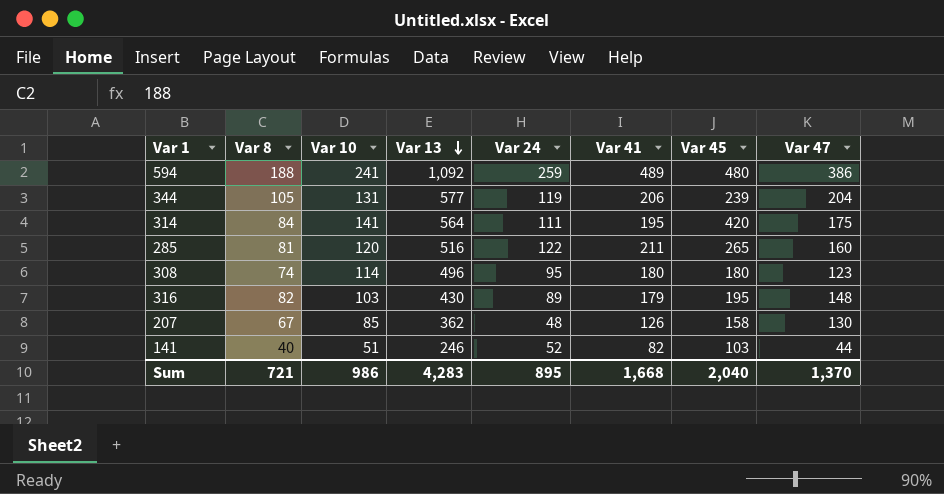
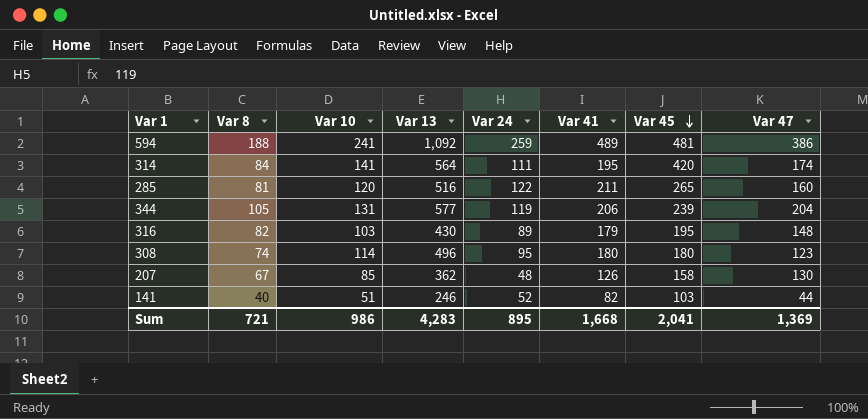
row order: Var 13 descending -> Var 45 descending
594 | Var 45: 480 -> 481
314 | Var 47: 175 -> 174
Sum | Var 45: 2,040 -> 2,041
Sum | Var 47: 1,370 -> 1,369

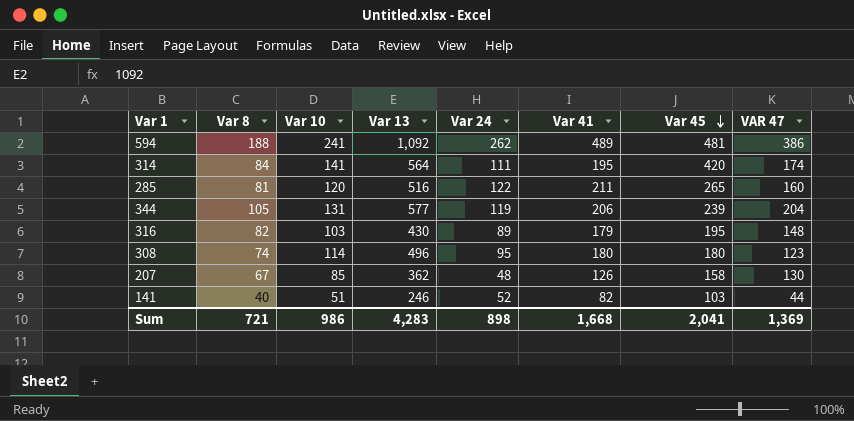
column name: Var 47 -> VAR 47
594 | Var 24: 259 -> 262
Sum | Var 24: 895 -> 898

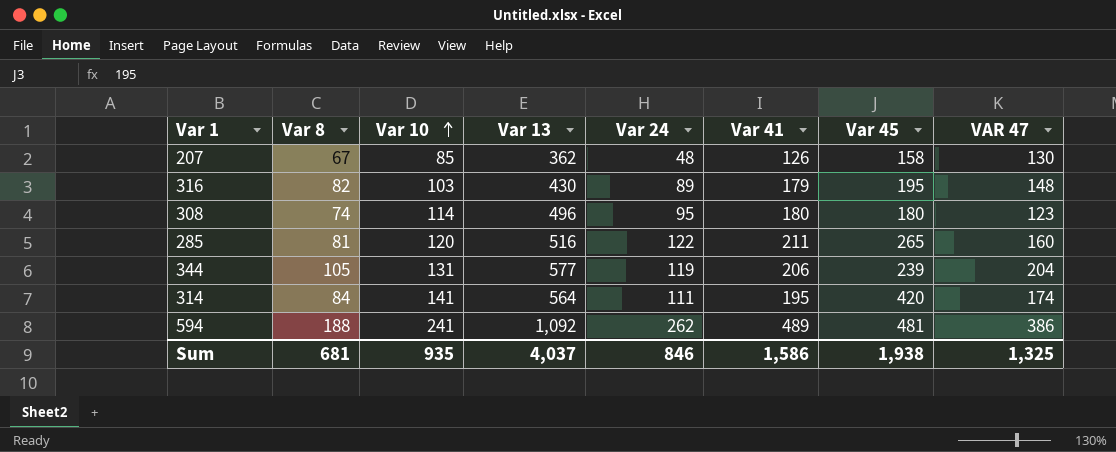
row order: Var 45 descending -> Var 10 ascending
row 141: 40 | 51 | 246 | 52 | 82 | 103 | 44 -> none
Sum | Var 8: 721 -> 681
Sum | Var 10: 986 -> 935
Sum | Var 13: 4,283 -> 4,037
Sum | Var 24: 898 -> 846
Sum | Var 41: 1,668 -> 1,586
Sum | Var 45: 2,041 -> 1,938
Sum | VAR 47: 1,369 -> 1,325

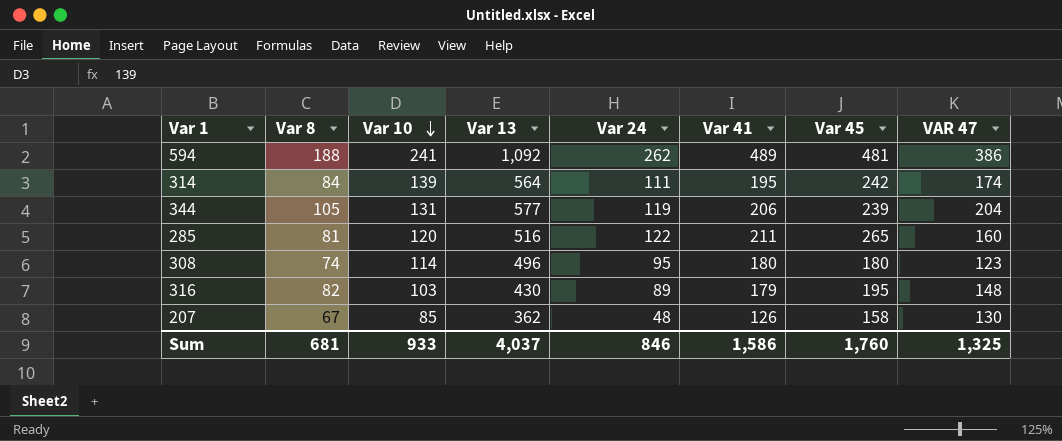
row order: Var 10 ascending -> Var 10 descending
314 | Var 10: 141 -> 139
314 | Var 45: 420 -> 242
Sum | Var 10: 935 -> 933
Sum | Var 45: 1,938 -> 1,760

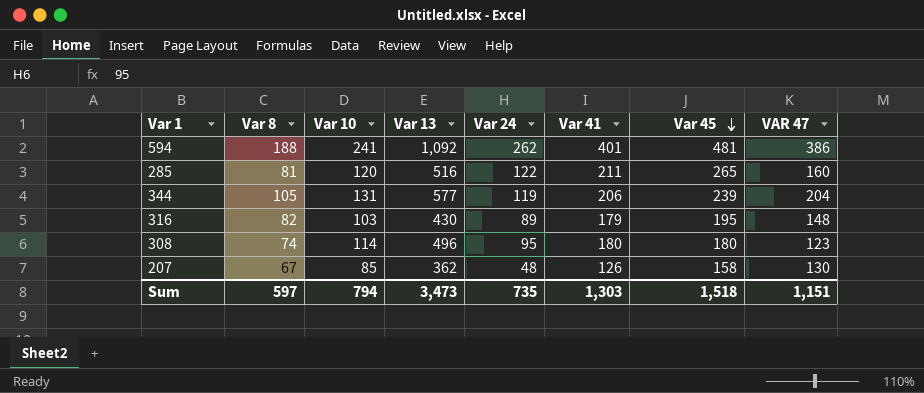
row order: Var 10 descending -> Var 45 descending
row 314: 84 | 139 | 564 | 111 | 195 | 242 | 174 -> none
594 | Var 41: 489 -> 401
Sum | Var 8: 681 -> 597
Sum | Var 10: 933 -> 794
Sum | Var 13: 4,037 -> 3,473
Sum | Var 24: 846 -> 735
Sum | Var 41: 1,586 -> 1,303
Sum | Var 45: 1,760 -> 1,518
Sum | VAR 47: 1,325 -> 1,151

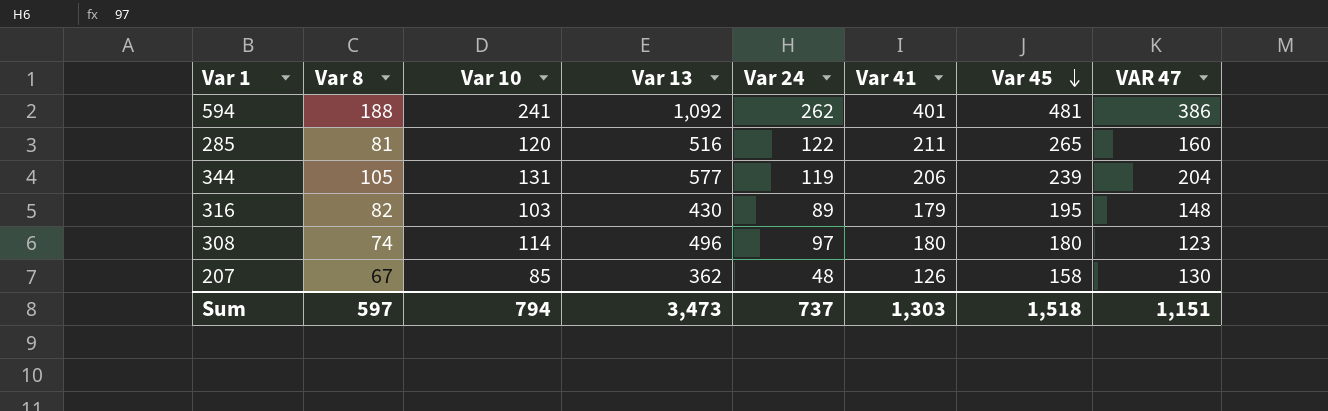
308 | Var 24: 95 -> 97
Sum | Var 24: 735 -> 737

